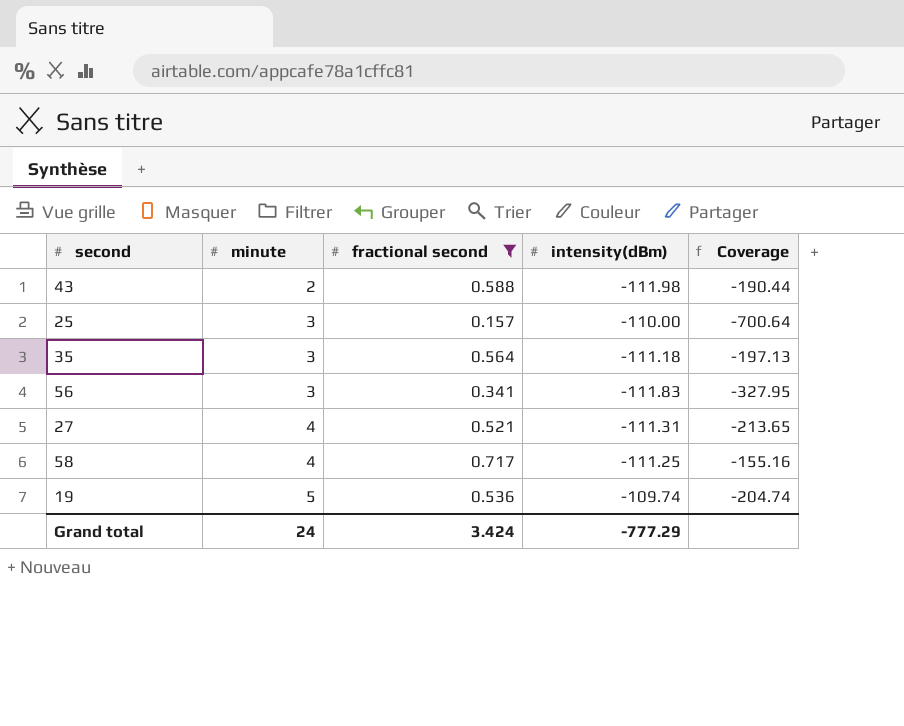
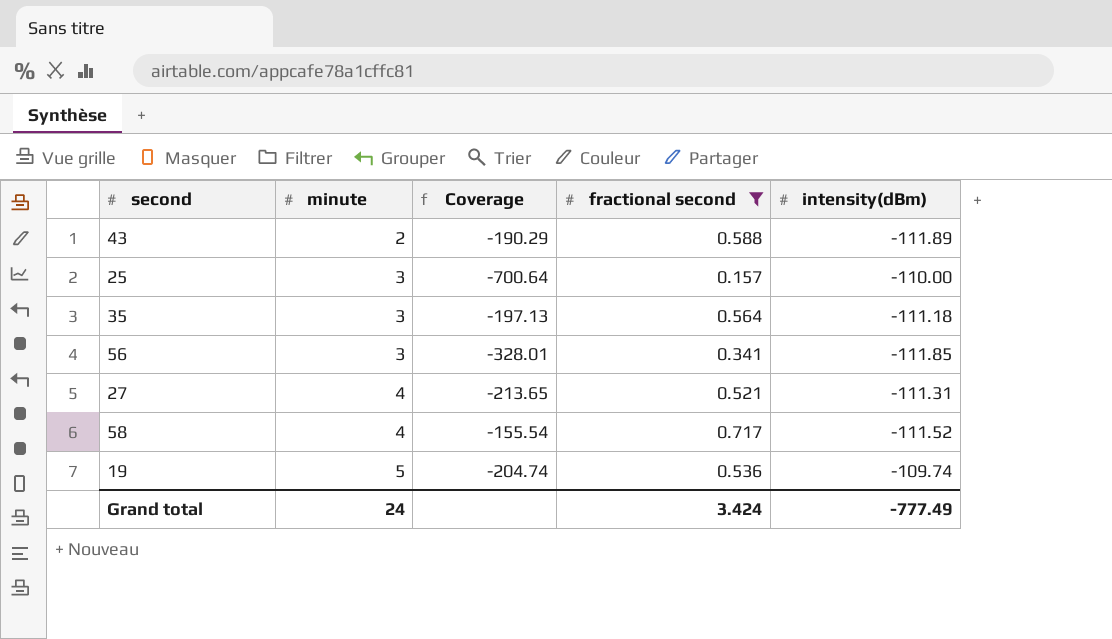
column Coverage | position: 5 -> 3
43 | Coverage: -190.44 -> -190.29
43 | intensity(dBm): -111.98 -> -111.89
56 | Coverage: -327.95 -> -328.01
56 | intensity(dBm): -111.83 -> -111.85
58 | Coverage: -155.16 -> -155.54
58 | intensity(dBm): -111.25 -> -111.52
Grand total | intensity(dBm): -777.29 -> -777.49

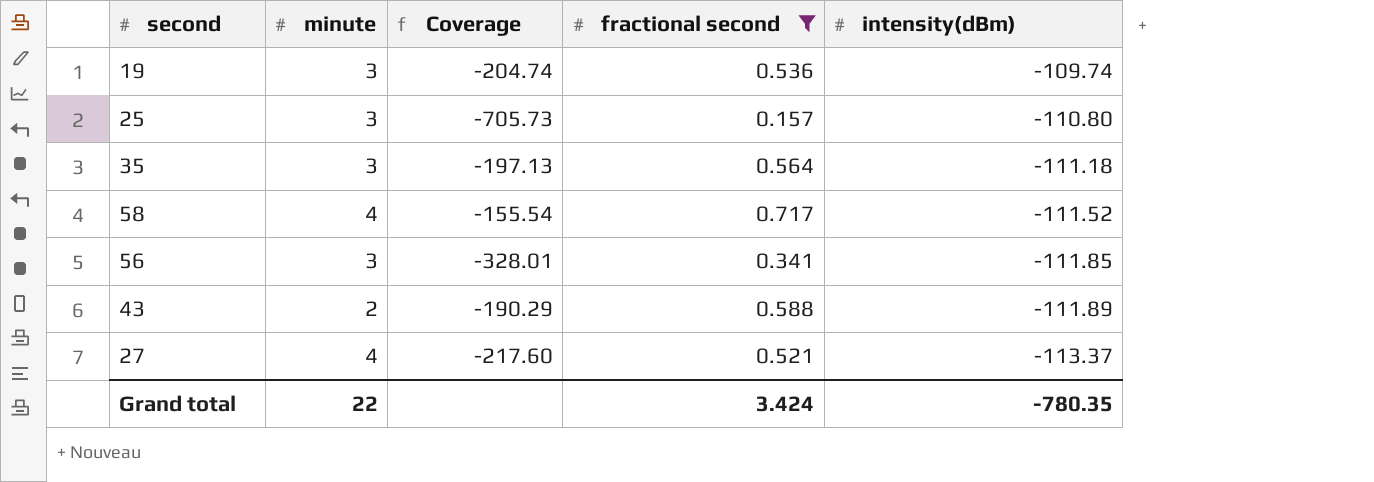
row order: minute ascending -> intensity(dBm) descending
19 | minute: 5 -> 3
25 | Coverage: -700.64 -> -705.73
25 | intensity(dBm): -110.00 -> -110.80
27 | Coverage: -213.65 -> -217.60
27 | intensity(dBm): -111.31 -> -113.37
Grand total | minute: 24 -> 22
Grand total | intensity(dBm): -777.49 -> -780.35

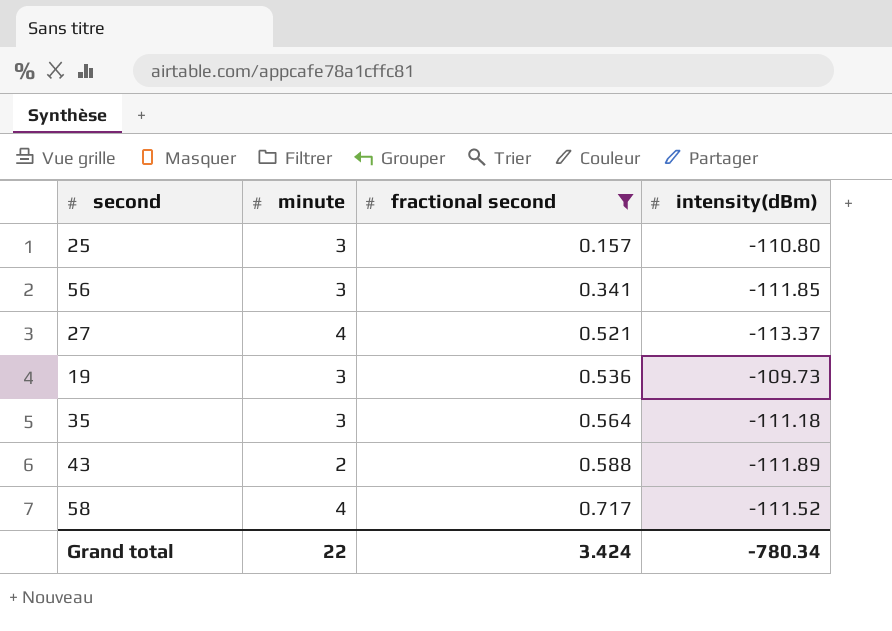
row order: intensity(dBm) descending -> fractional second ascending
column Coverage | formula: [intensity(dBm)] / [fractional second] -> none
19 | intensity(dBm): -109.74 -> -109.73
Grand total | intensity(dBm): -780.35 -> -780.34

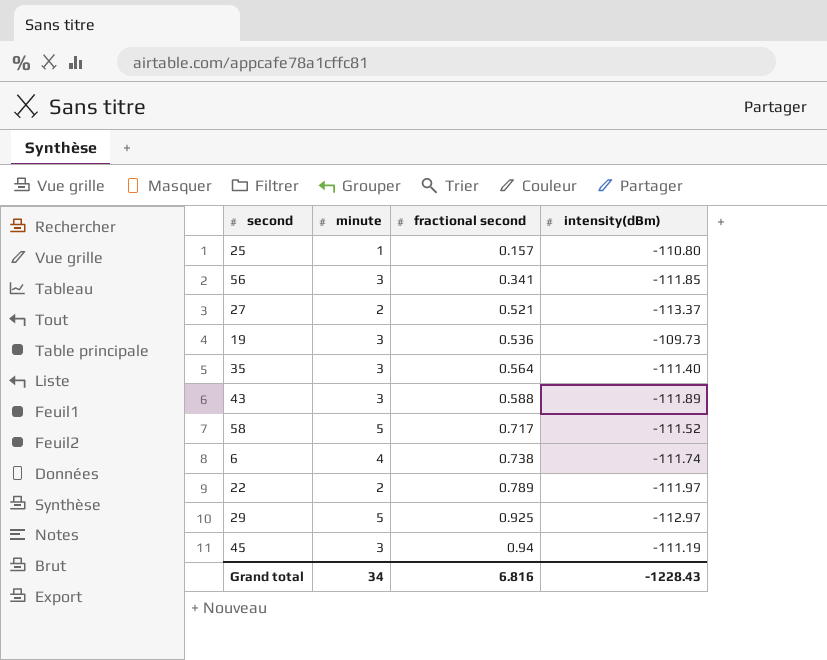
filter: fractional second <= 0.717 -> none
25 | minute: 3 -> 1
27 | minute: 4 -> 2
35 | intensity(dBm): -111.18 -> -111.40
43 | minute: 2 -> 3
58 | minute: 4 -> 5
Grand total | minute: 22 -> 34
Grand total | fractional second: 3.424 -> 6.816
Grand total | intensity(dBm): -780.34 -> -1228.43

